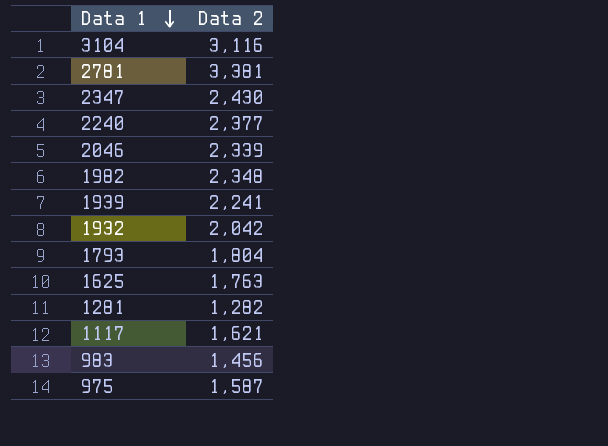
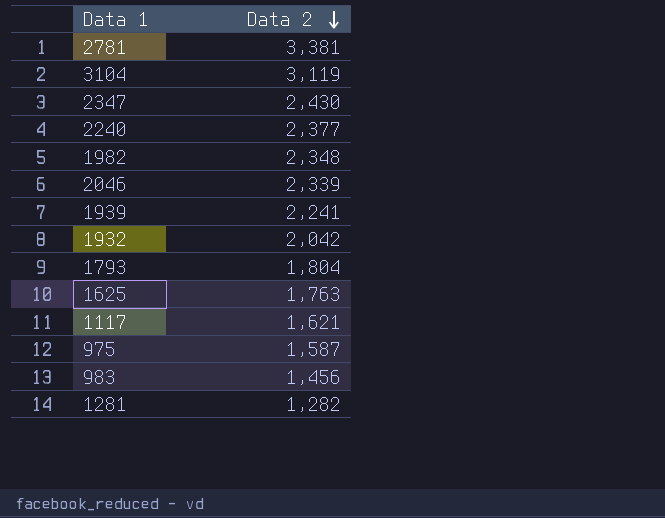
row order: Data 1 descending -> Data 2 descending
3104 | Data 2: 3,116 -> 3,119

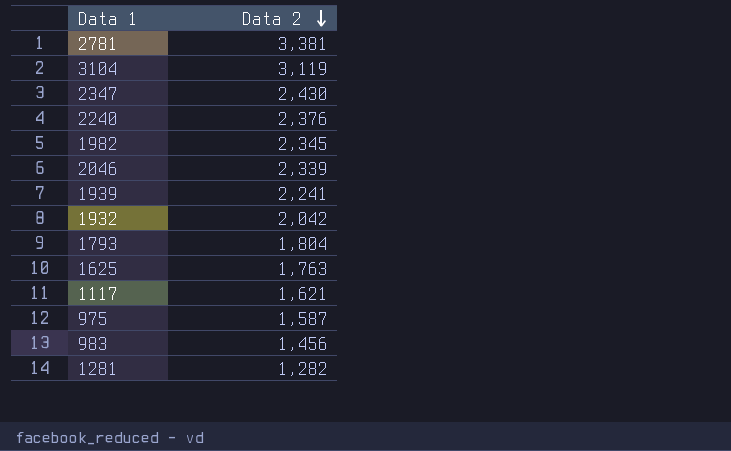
2240 | Data 2: 2,377 -> 2,376
1982 | Data 2: 2,348 -> 2,345

